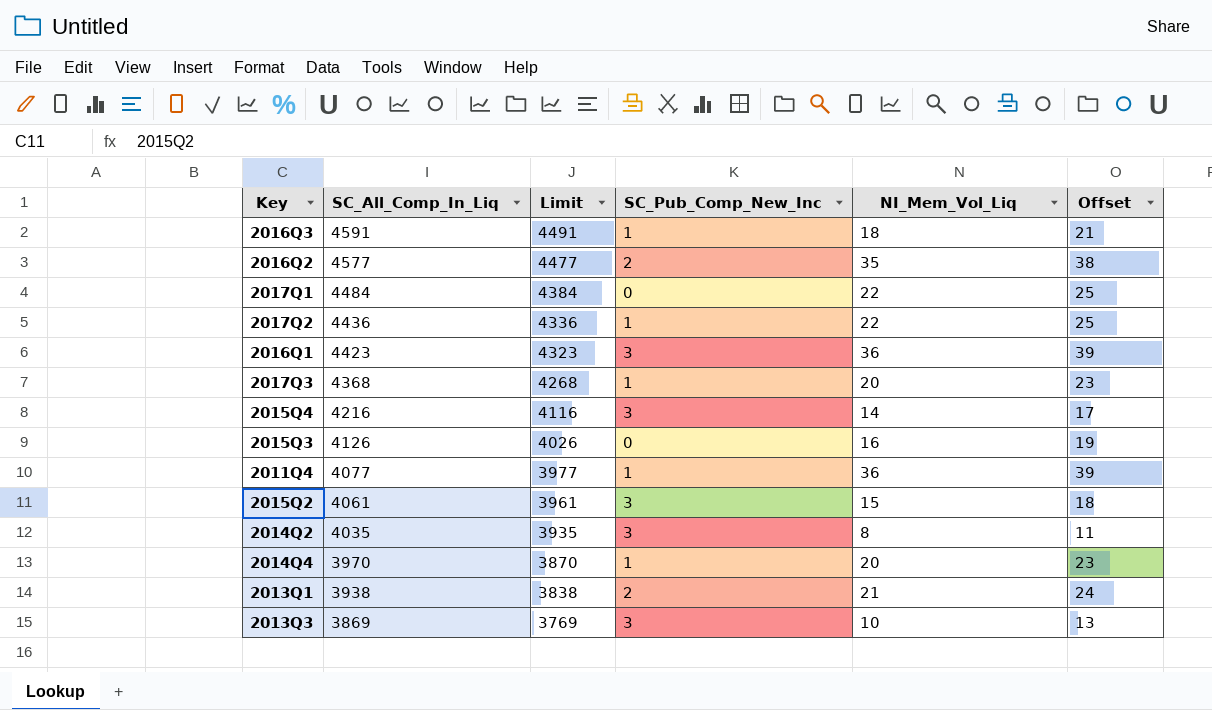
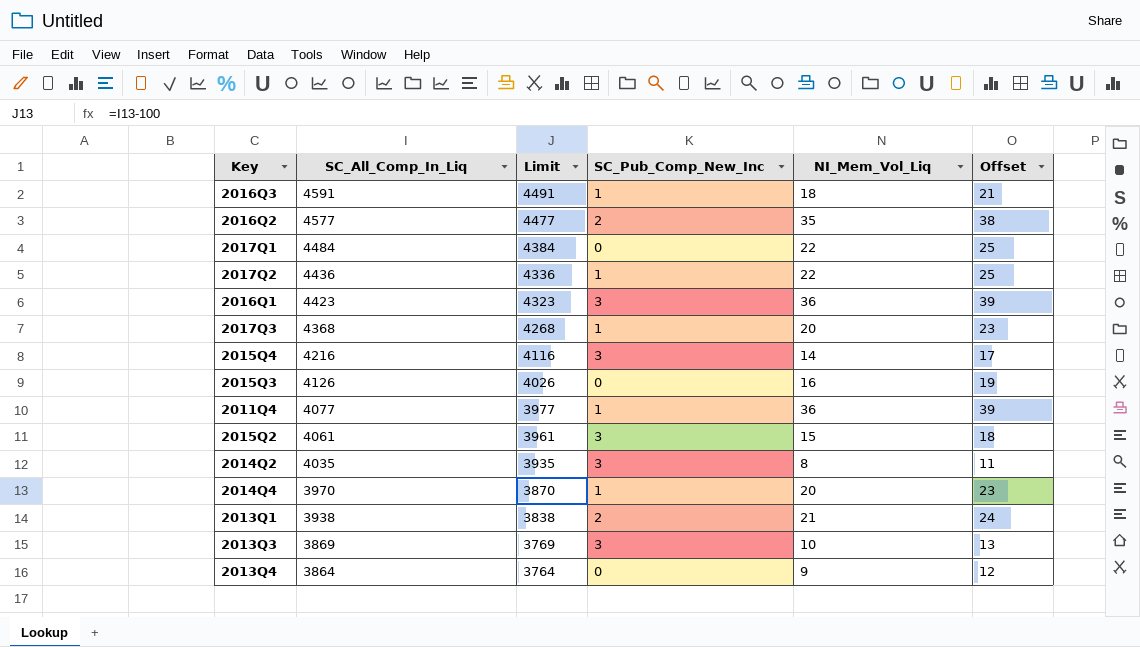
row 2013Q4: none -> 3864 | 3764 | 0 | 9 | 12

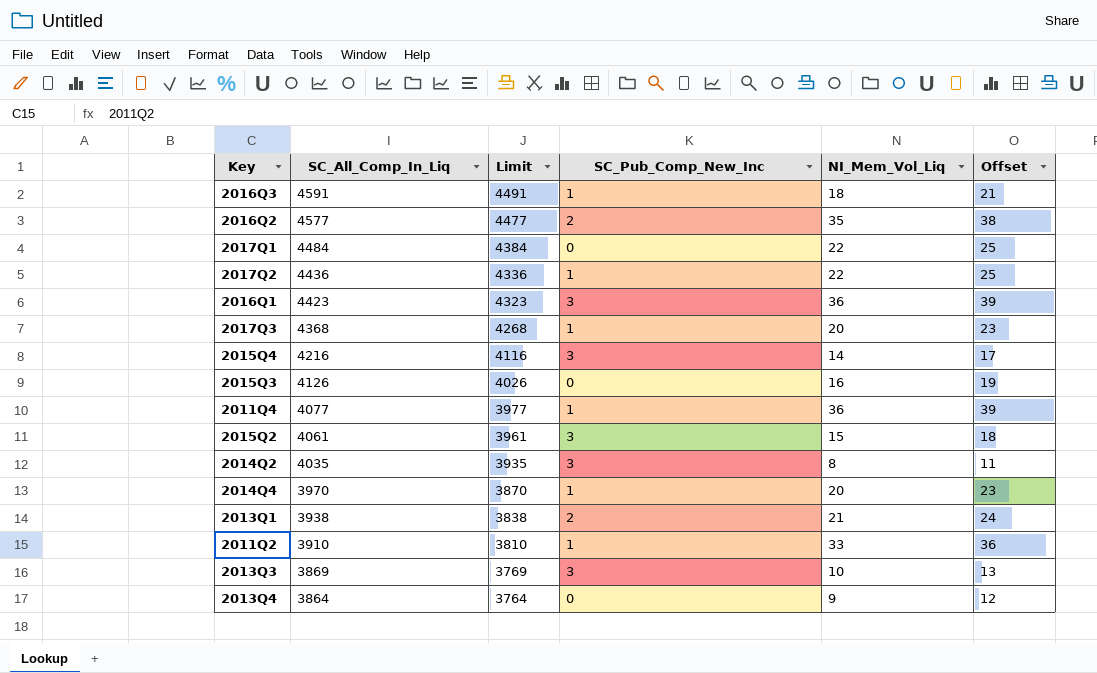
row 2011Q2: none -> 3910 | 3810 | 1 | 33 | 36

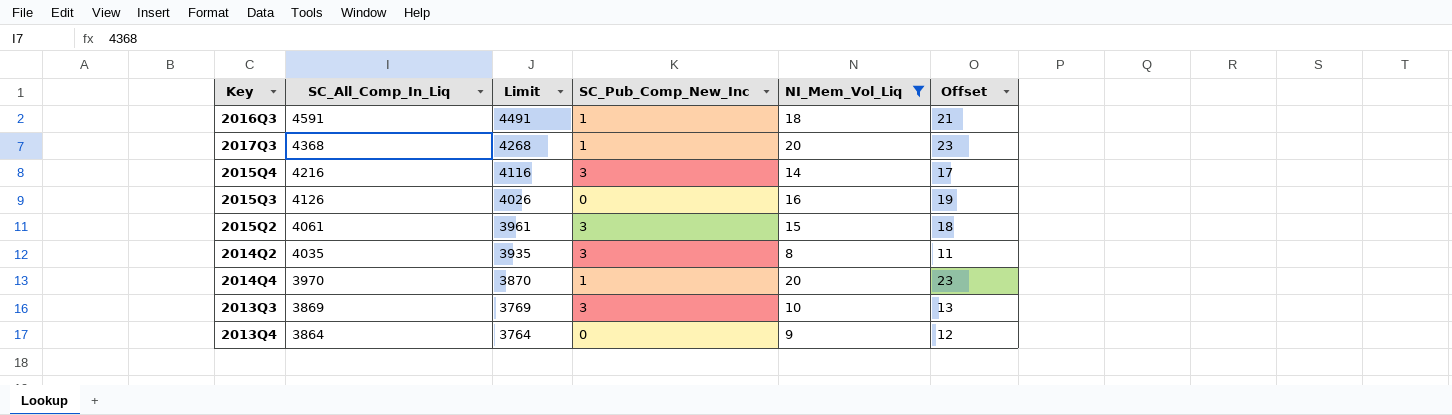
filter: none -> NI_Mem_Vol_Liq <= 20

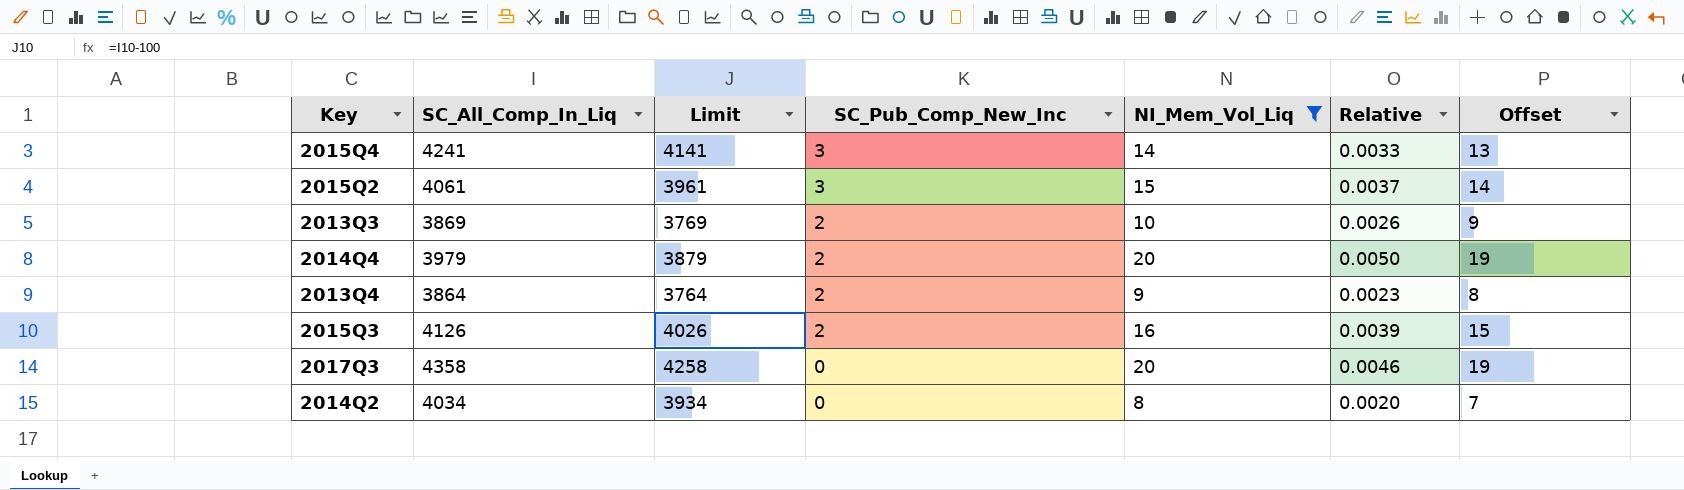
row order: SC_All_Comp_In_Liq descending -> SC_Pub_Comp_New_Inc descending
column Relative | formula: none -> [NI_Mem_Vol_Liq] / [SC_All_Comp_In_Liq]
column Offset | formula: [NI_Mem_Vol_Liq] + 3 -> [NI_Mem_Vol_Liq] - 1
row 2016Q3: 4591 | 4491 | 1 | 18 | 21 -> none
2015Q4 | SC_All_Comp_In_Liq: 4216 -> 4241
2015Q4 | Limit: 4116 -> 4141
2013Q3 | SC_Pub_Comp_New_Inc: 3 -> 2
2014Q4 | SC_All_Comp_In_Liq: 3970 -> 3979
2014Q4 | Limit: 3870 -> 3879
2014Q4 | SC_Pub_Comp_New_Inc: 1 -> 2
2013Q4 | SC_Pub_Comp_New_Inc: 0 -> 2
2015Q3 | SC_Pub_Comp_New_Inc: 0 -> 2
2017Q3 | SC_All_Comp_In_Liq: 4368 -> 4358
2017Q3 | Limit: 4268 -> 4258
2017Q3 | SC_Pub_Comp_New_Inc: 1 -> 0
2014Q2 | SC_All_Comp_In_Liq: 4035 -> 4034
2014Q2 | Limit: 3935 -> 3934
2014Q2 | SC_Pub_Comp_New_Inc: 3 -> 0

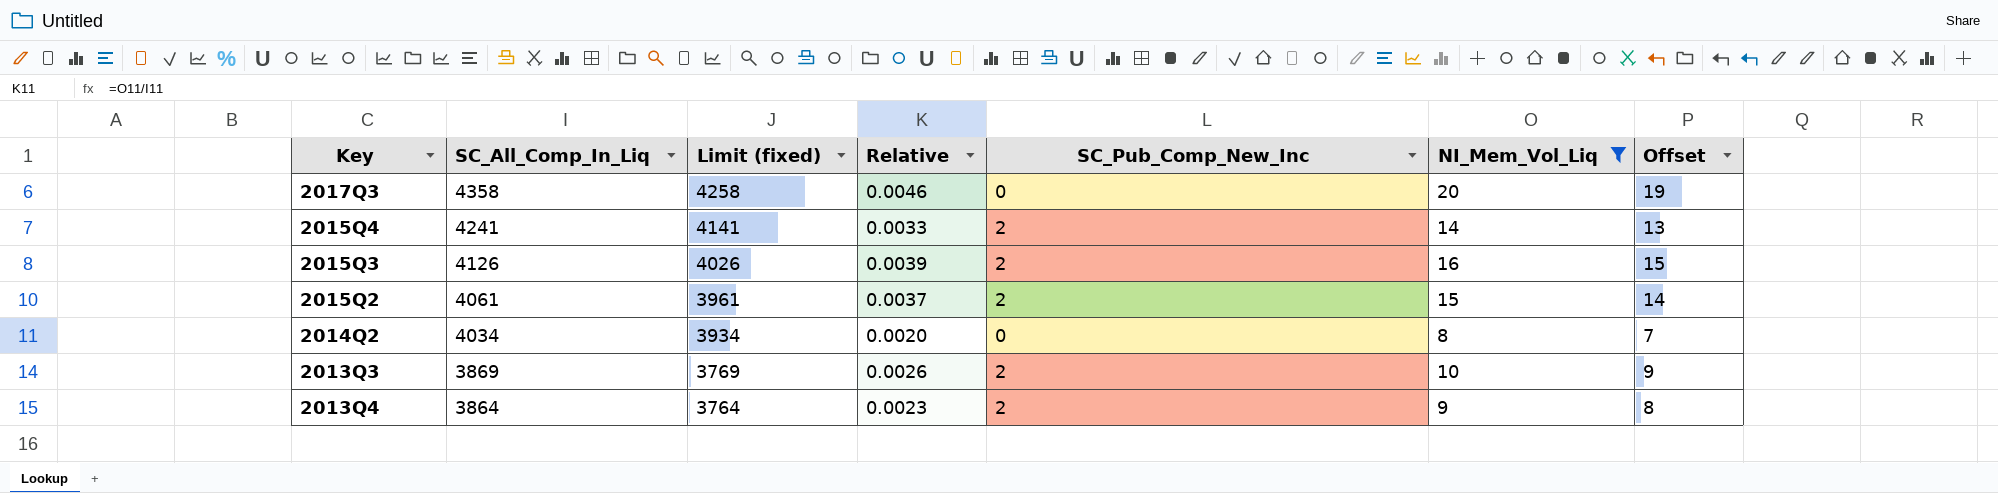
row order: SC_Pub_Comp_New_Inc descending -> SC_All_Comp_In_Liq descending
column name: Limit -> Limit (fixed)
column Relative | position: 6 -> 4
row 2014Q4: 3979 | 3879 | 2 | 20 | 0.0050 | 19 -> none
2015Q4 | SC_Pub_Comp_New_Inc: 3 -> 2
2015Q2 | SC_Pub_Comp_New_Inc: 3 -> 2

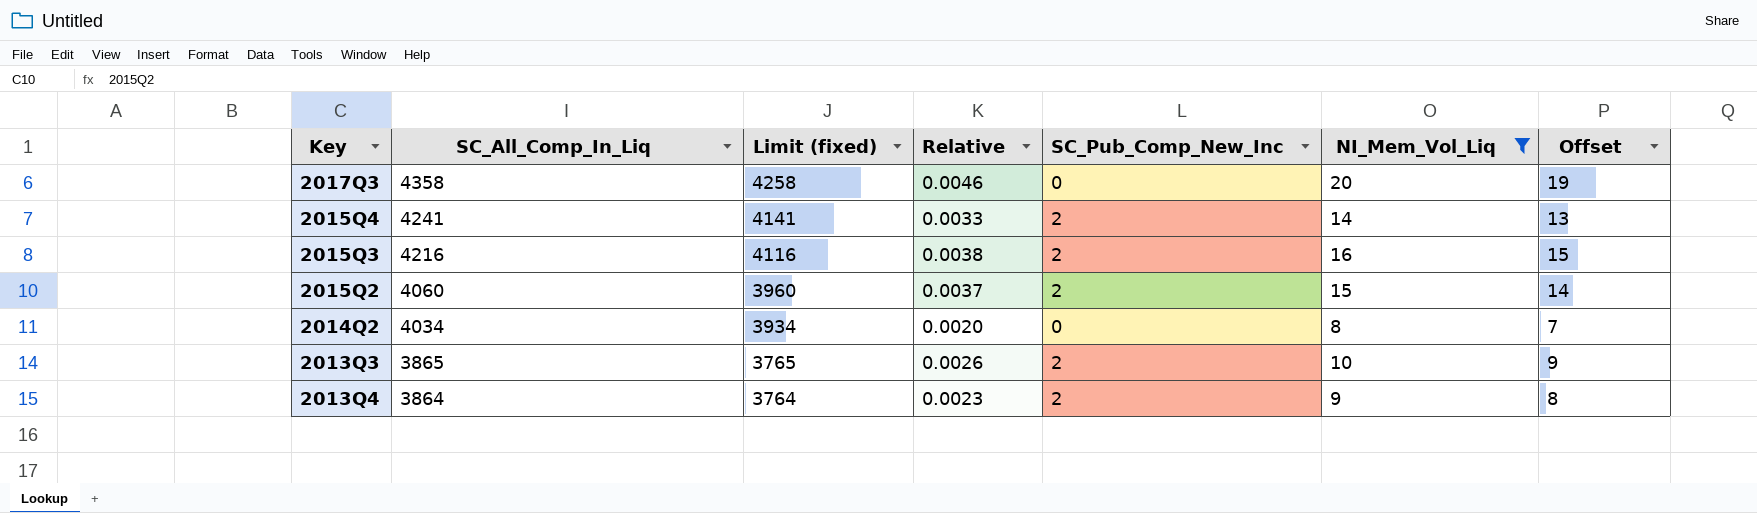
2015Q3 | SC_All_Comp_In_Liq: 4126 -> 4216
2015Q3 | Limit (fixed): 4026 -> 4116
2015Q3 | Relative: 0.0039 -> 0.0038
2015Q2 | SC_All_Comp_In_Liq: 4061 -> 4060
2015Q2 | Limit (fixed): 3961 -> 3960
2013Q3 | SC_All_Comp_In_Liq: 3869 -> 3865
2013Q3 | Limit (fixed): 3769 -> 3765

